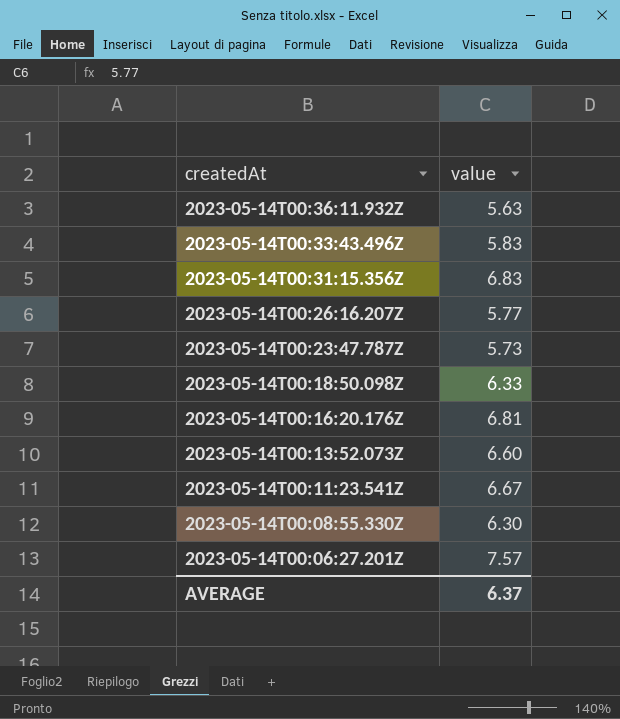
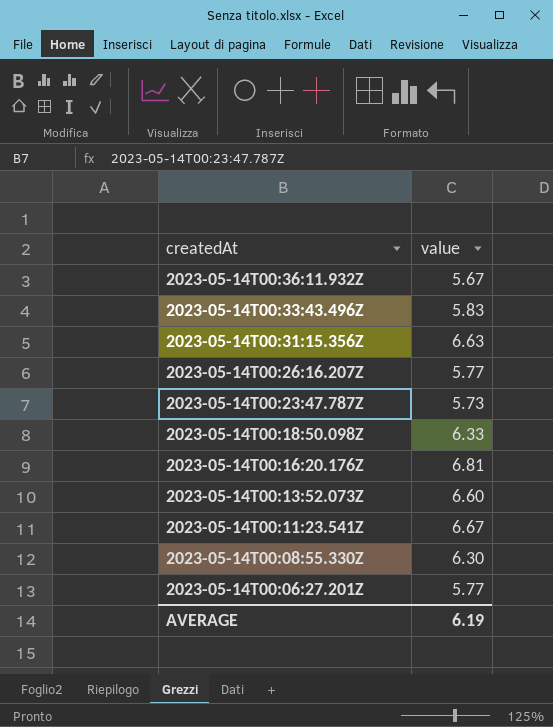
2023-05-14T00:36:11.932Z | value: 5.63 -> 5.67
2023-05-14T00:31:15.356Z | value: 6.83 -> 6.63
2023-05-14T00:06:27.201Z | value: 7.57 -> 5.77
AVERAGE | value: 6.37 -> 6.19

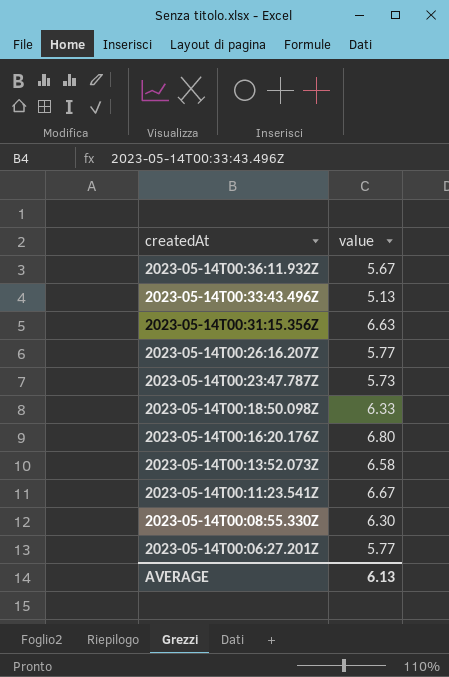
2023-05-14T00:33:43.496Z | value: 5.83 -> 5.13
2023-05-14T00:16:20.176Z | value: 6.81 -> 6.80
2023-05-14T00:13:52.073Z | value: 6.60 -> 6.58
AVERAGE | value: 6.19 -> 6.13

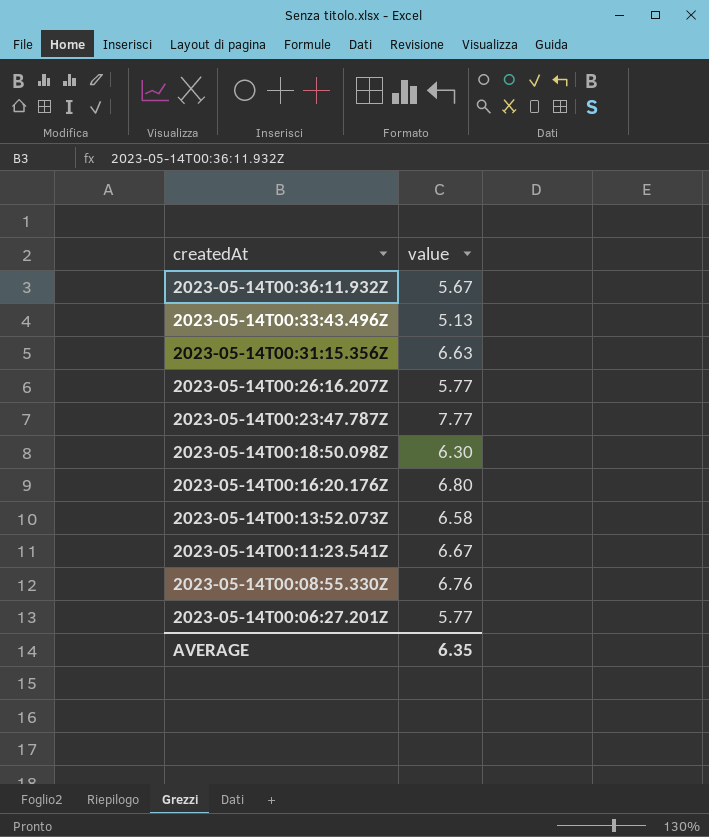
2023-05-14T00:23:47.787Z | value: 5.73 -> 7.77
2023-05-14T00:18:50.098Z | value: 6.33 -> 6.30
2023-05-14T00:08:55.330Z | value: 6.30 -> 6.76
AVERAGE | value: 6.13 -> 6.35

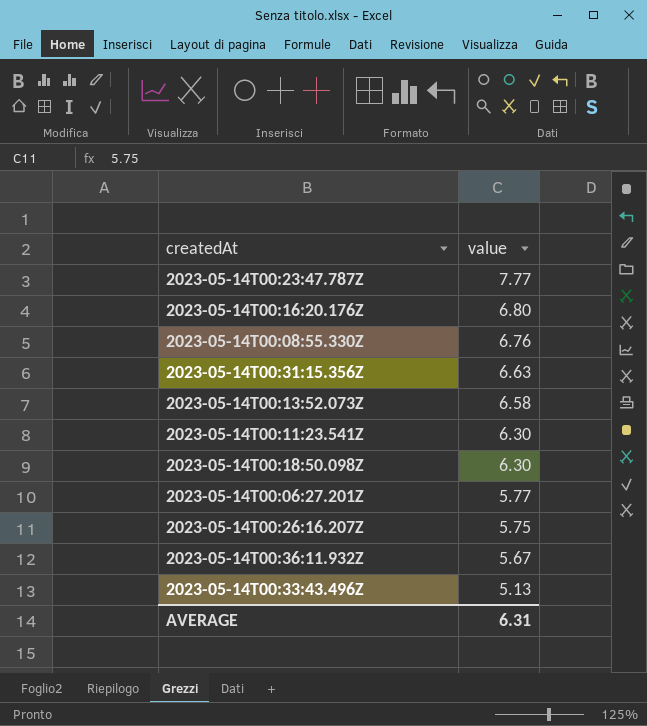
row order: createdAt descending -> value descending
2023-05-14T00:11:23.541Z | value: 6.67 -> 6.30
2023-05-14T00:26:16.207Z | value: 5.77 -> 5.75
AVERAGE | value: 6.35 -> 6.31

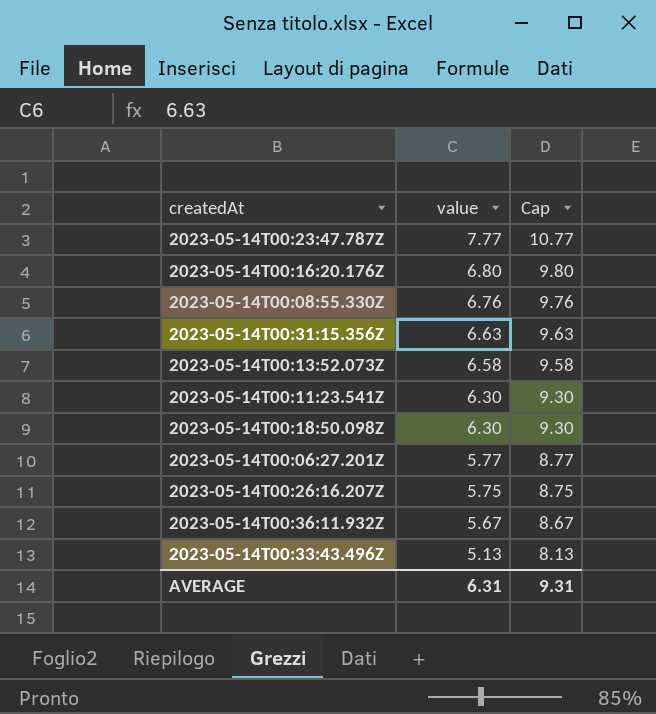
column Cap | formula: none -> [value] + 3

